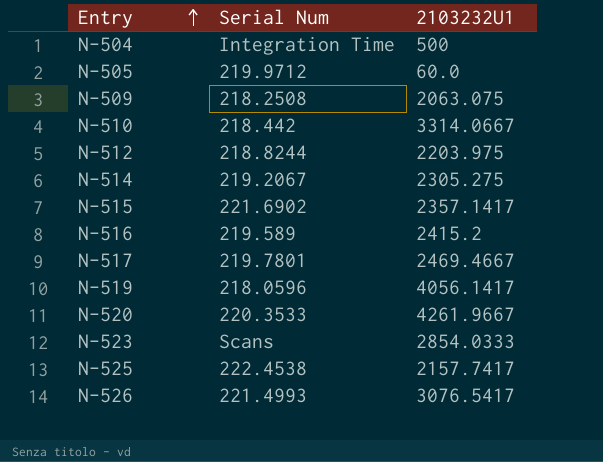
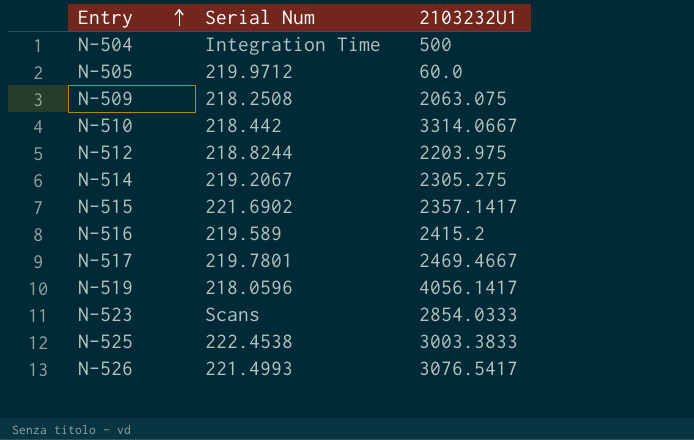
row N-520: 220.3533 | 4261.9667 -> none
N-525 | 2103232U1: 2157.7417 -> 3003.3833

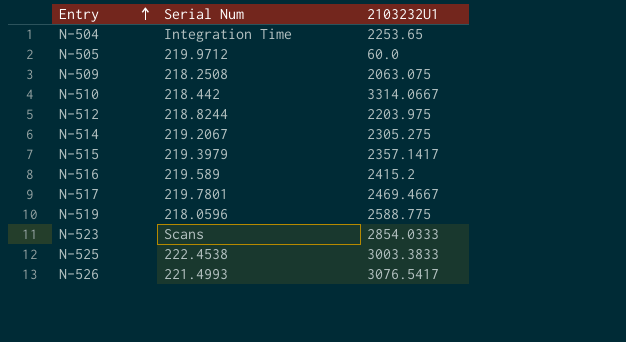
N-504 | 2103232U1: 500 -> 2253.65
N-515 | Serial Num: 221.6902 -> 219.3979
N-519 | 2103232U1: 4056.1417 -> 2588.775

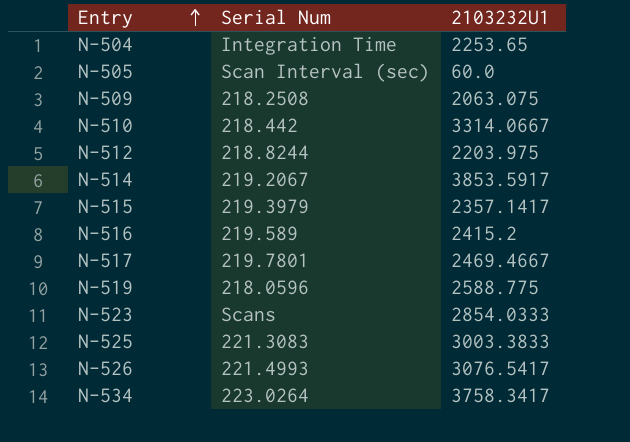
N-505 | Serial Num: 219.9712 -> Scan Interval (sec)
N-514 | 2103232U1: 2305.275 -> 3853.5917
N-525 | Serial Num: 222.4538 -> 221.3083
row N-534: none -> 223.0264 | 3758.3417

